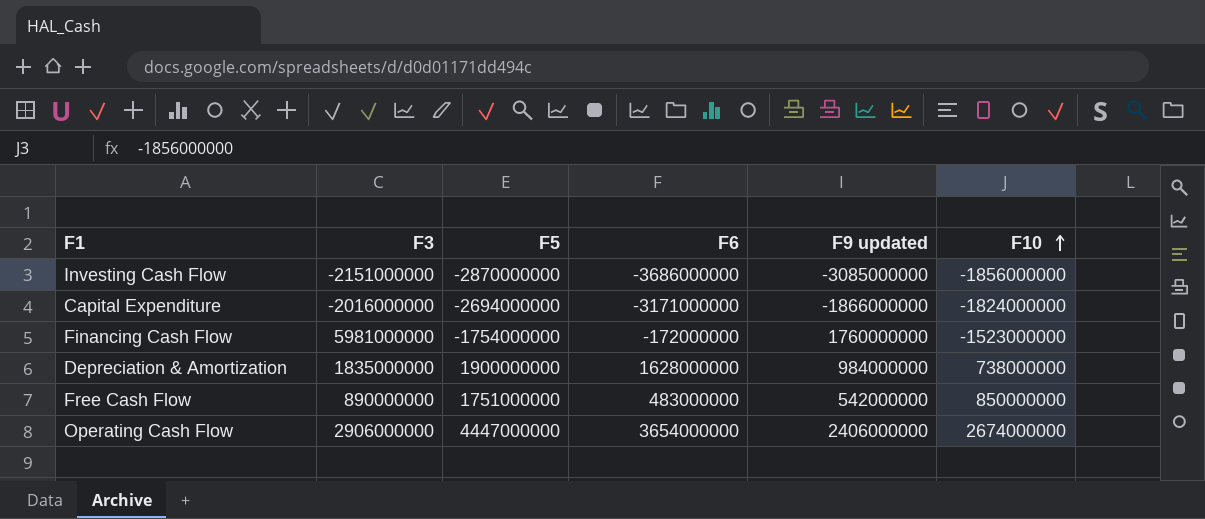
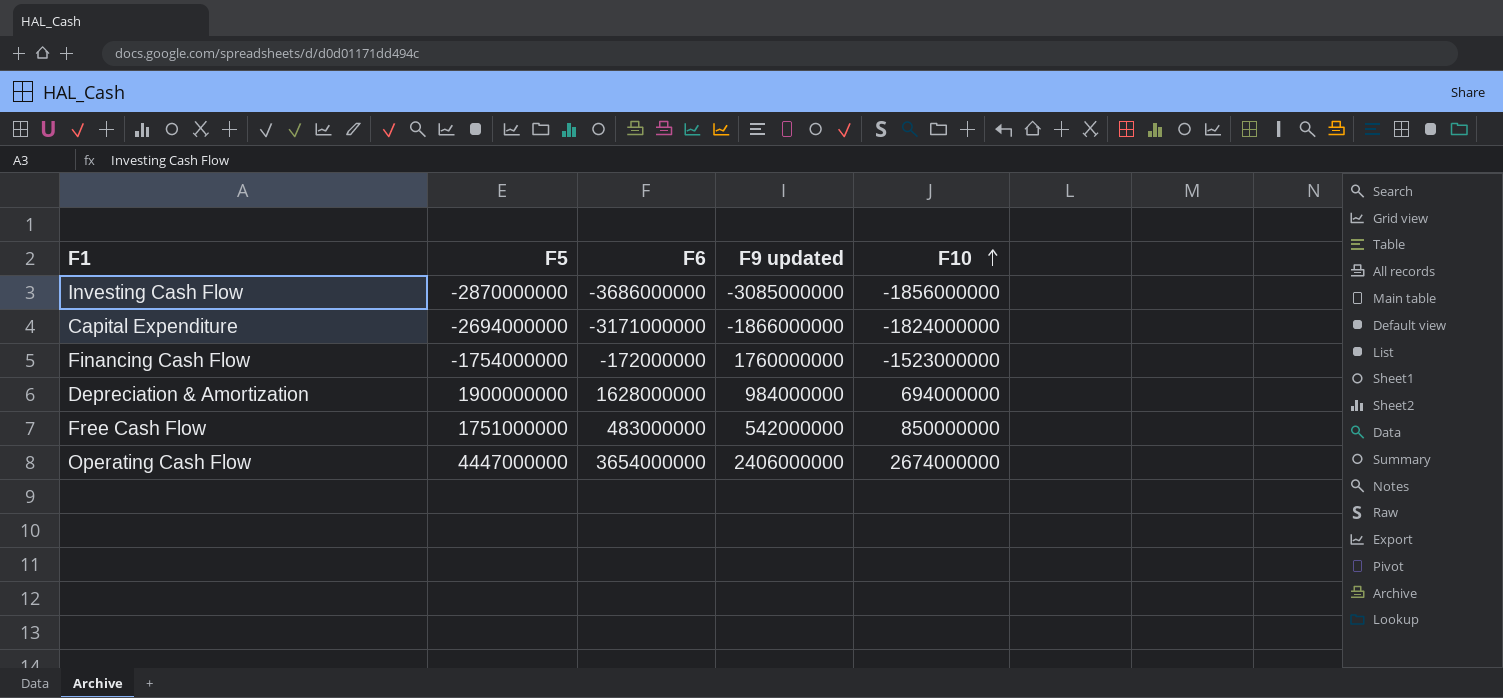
column F3 | position: 2 -> none
Depreciation & Amortization | F10: 738000000 -> 694000000

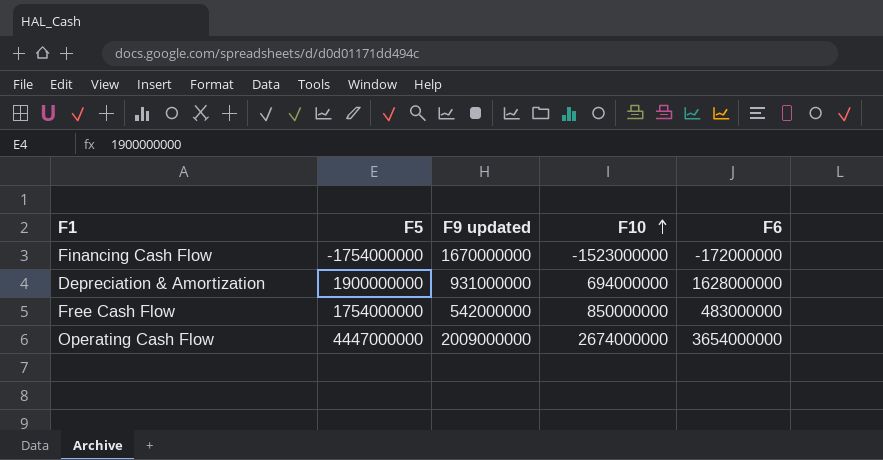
column F6 | position: 3 -> 5
row Investing Cash Flow: -2870000000 | -3686000000 | -3085000000 | -1856000000 -> none
row Capital Expenditure: -2694000000 | -3171000000 | -1866000000 | -1824000000 -> none
Financing Cash Flow | F9 updated: 1760000000 -> 1670000000
Depreciation & Amortization | F9 updated: 984000000 -> 931000000
Free Cash Flow | F5: 1751000000 -> 1754000000
Operating Cash Flow | F9 updated: 2406000000 -> 2009000000

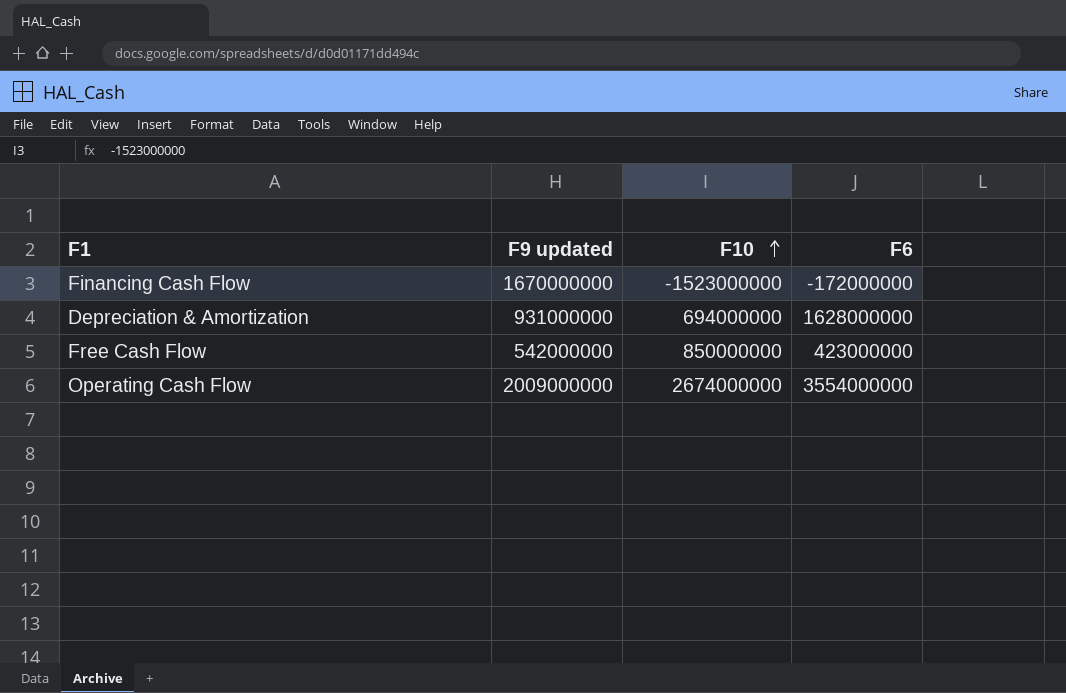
column F5 | position: 2 -> none
Free Cash Flow | F6: 483000000 -> 423000000
Operating Cash Flow | F6: 3654000000 -> 3554000000

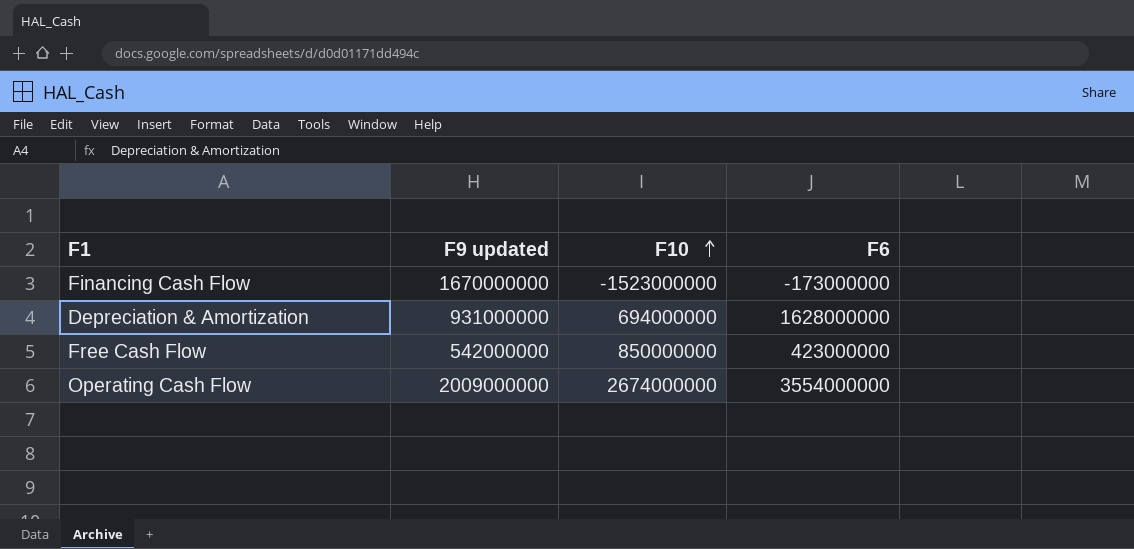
Financing Cash Flow | F6: -172000000 -> -173000000

